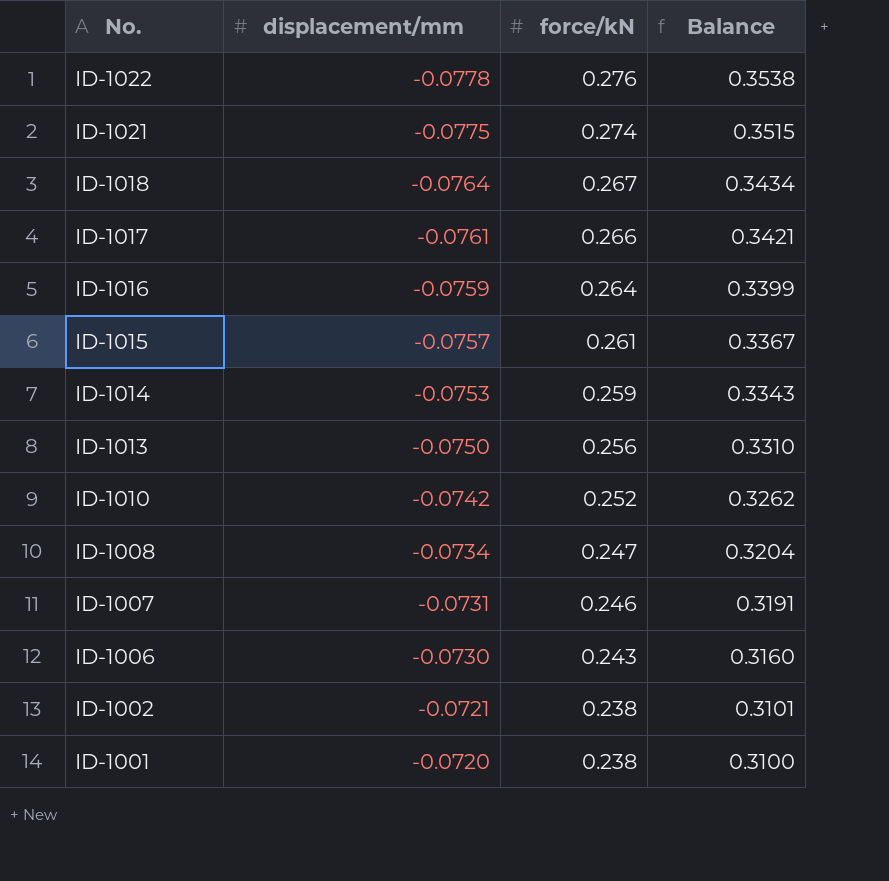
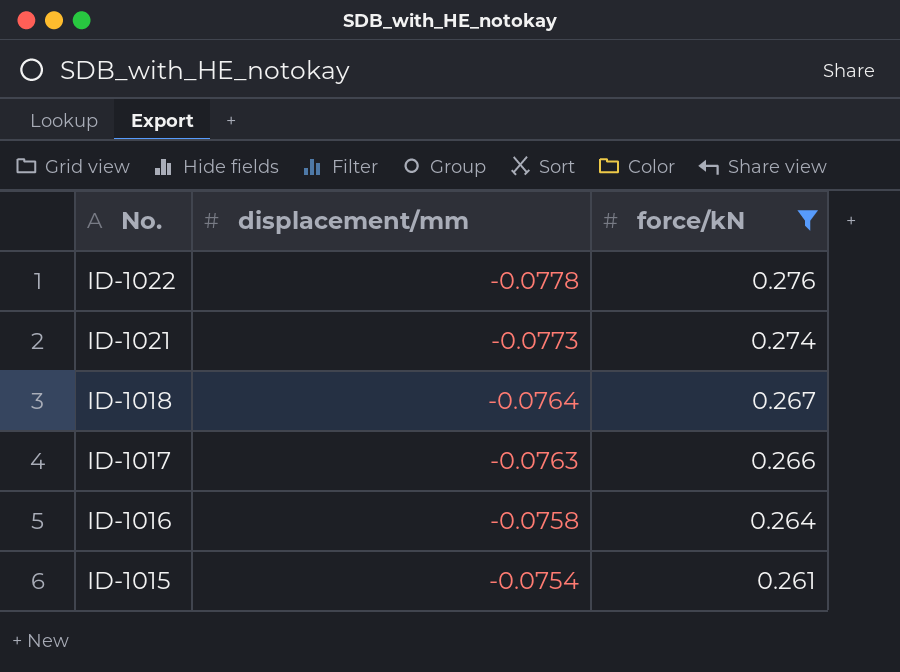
filter: none -> force/kN >= 0.261
column Balance | formula: [force/kN] - [displacement/mm] -> none
ID-1021 | displacement/mm: -0.0775 -> -0.0773
ID-1017 | displacement/mm: -0.0761 -> -0.0763
ID-1016 | displacement/mm: -0.0759 -> -0.0758
ID-1015 | displacement/mm: -0.0757 -> -0.0754

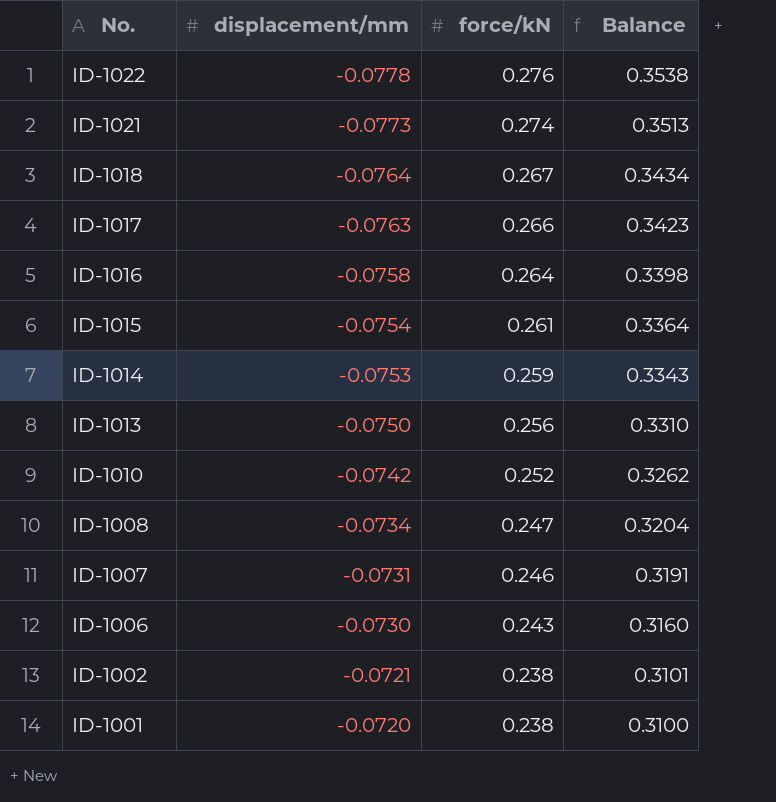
filter: force/kN >= 0.261 -> none
column Balance | formula: none -> [force/kN] - [displacement/mm]

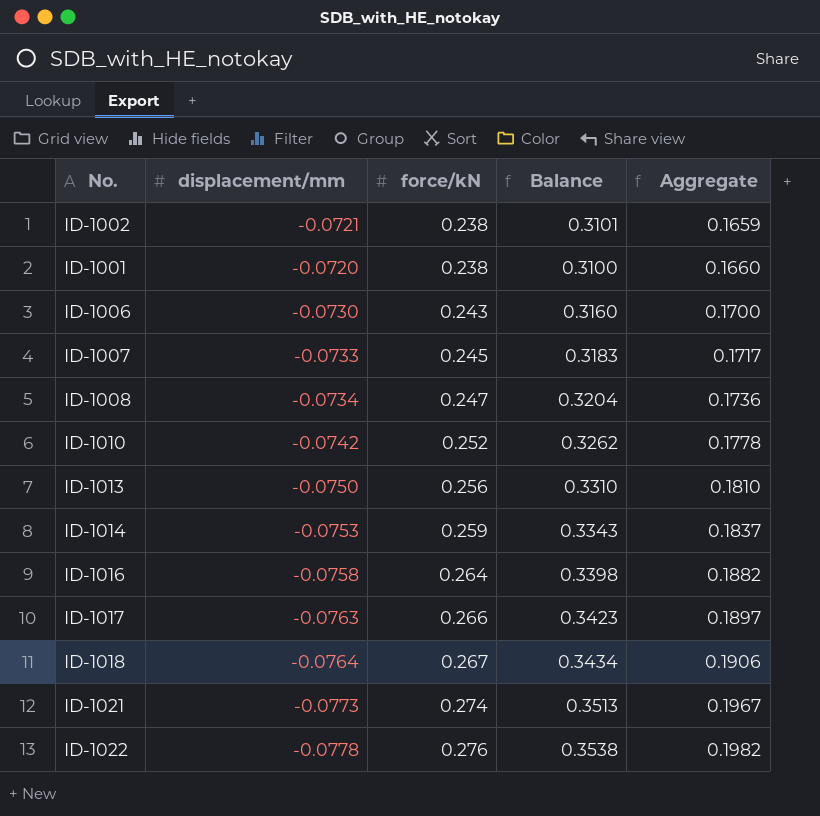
row order: No. descending -> force/kN ascending
column Aggregate | formula: none -> [displacement/mm] + [force/kN]
row ID-1015: -0.0754 | 0.261 | 0.3364 -> none
ID-1007 | displacement/mm: -0.0731 -> -0.0733
ID-1007 | force/kN: 0.246 -> 0.245
ID-1007 | Balance: 0.3191 -> 0.3183

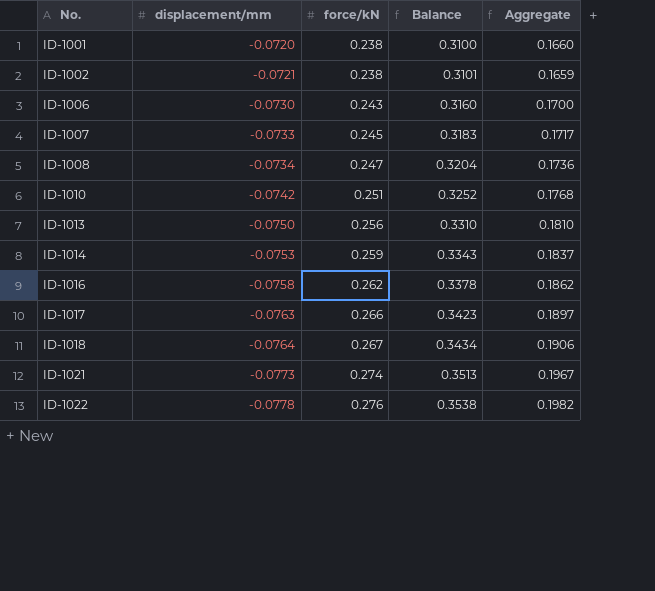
row order: force/kN ascending -> No. ascending
ID-1010 | force/kN: 0.252 -> 0.251
ID-1010 | Balance: 0.3262 -> 0.3252
ID-1010 | Aggregate: 0.1778 -> 0.1768
ID-1016 | force/kN: 0.264 -> 0.262
ID-1016 | Balance: 0.3398 -> 0.3378
ID-1016 | Aggregate: 0.1882 -> 0.1862

